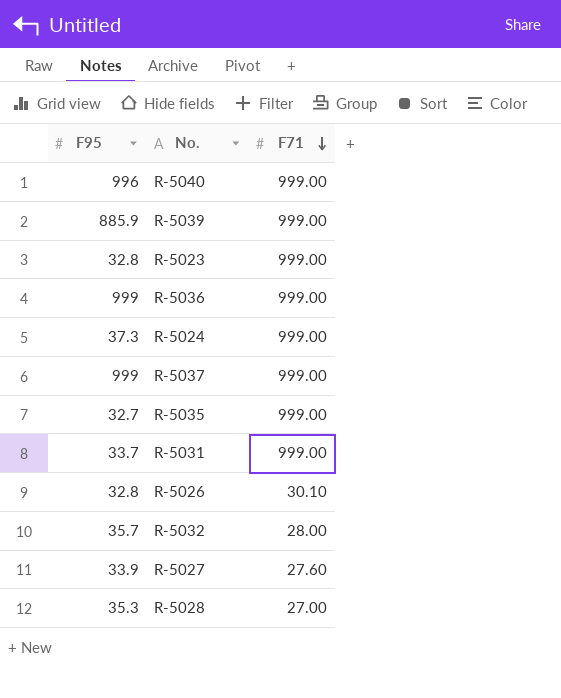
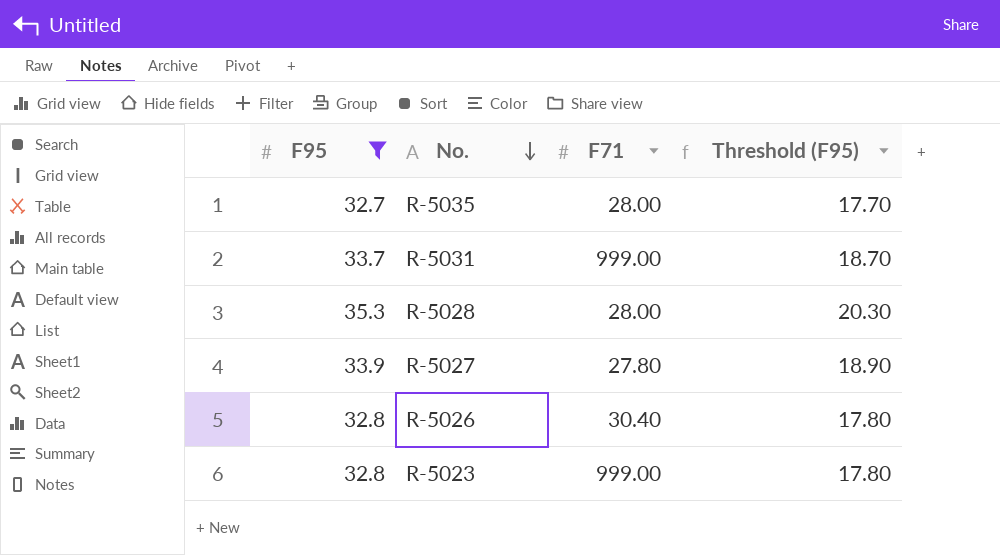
filter: none -> F95 <= 35.3
row order: F71 descending -> No. descending
column Threshold (F95) | formula: none -> [F95] - 15
R-5035 | F71: 999.00 -> 28.00
R-5028 | F71: 27.00 -> 28.00
R-5027 | F71: 27.60 -> 27.80
R-5026 | F71: 30.10 -> 30.40

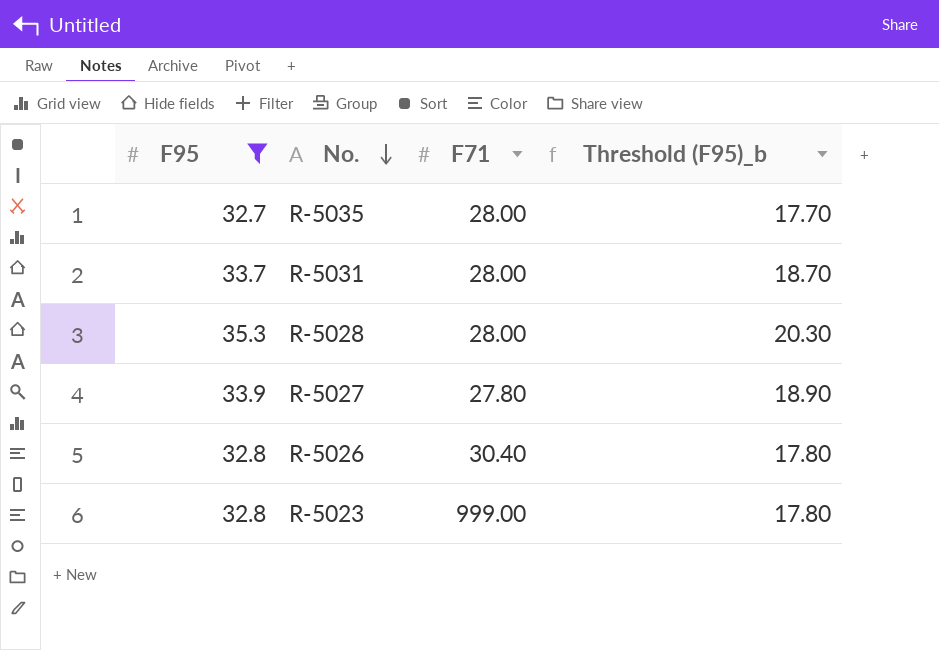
column name: Threshold (F95) -> Threshold (F95)_b
R-5031 | F71: 999.00 -> 28.00

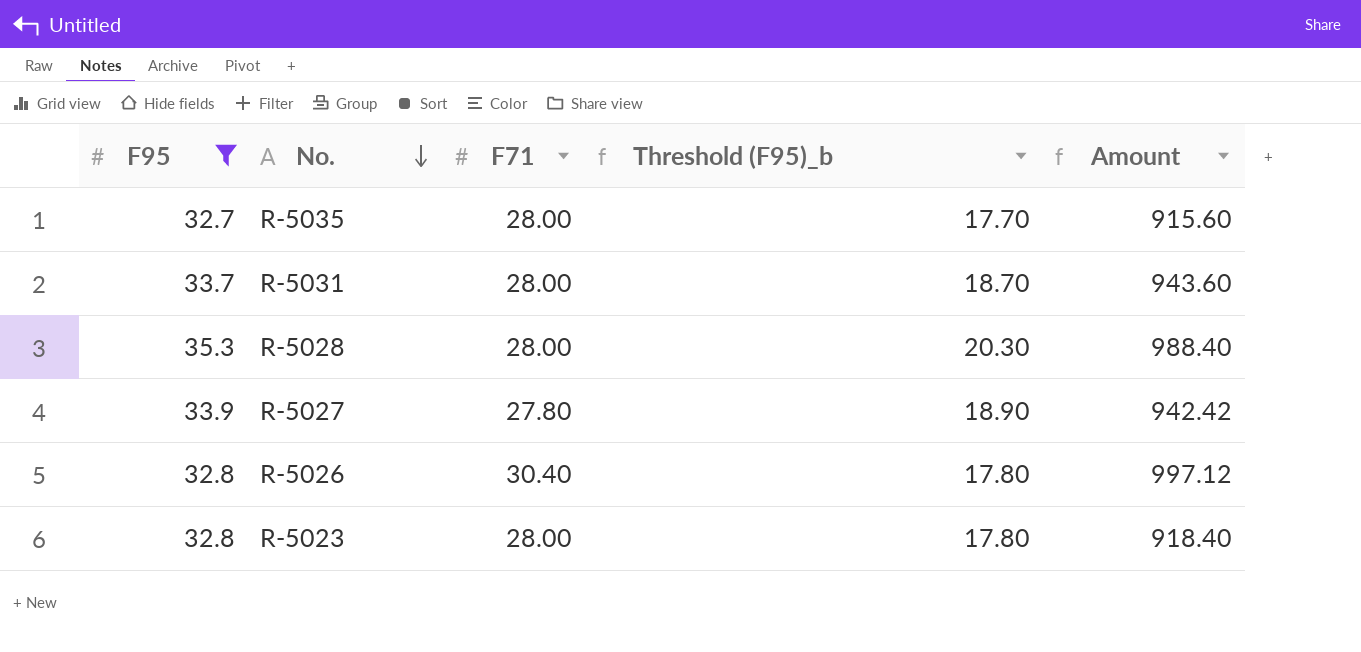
column Amount | formula: none -> [F95] * [F71]
R-5023 | F71: 999.00 -> 28.00

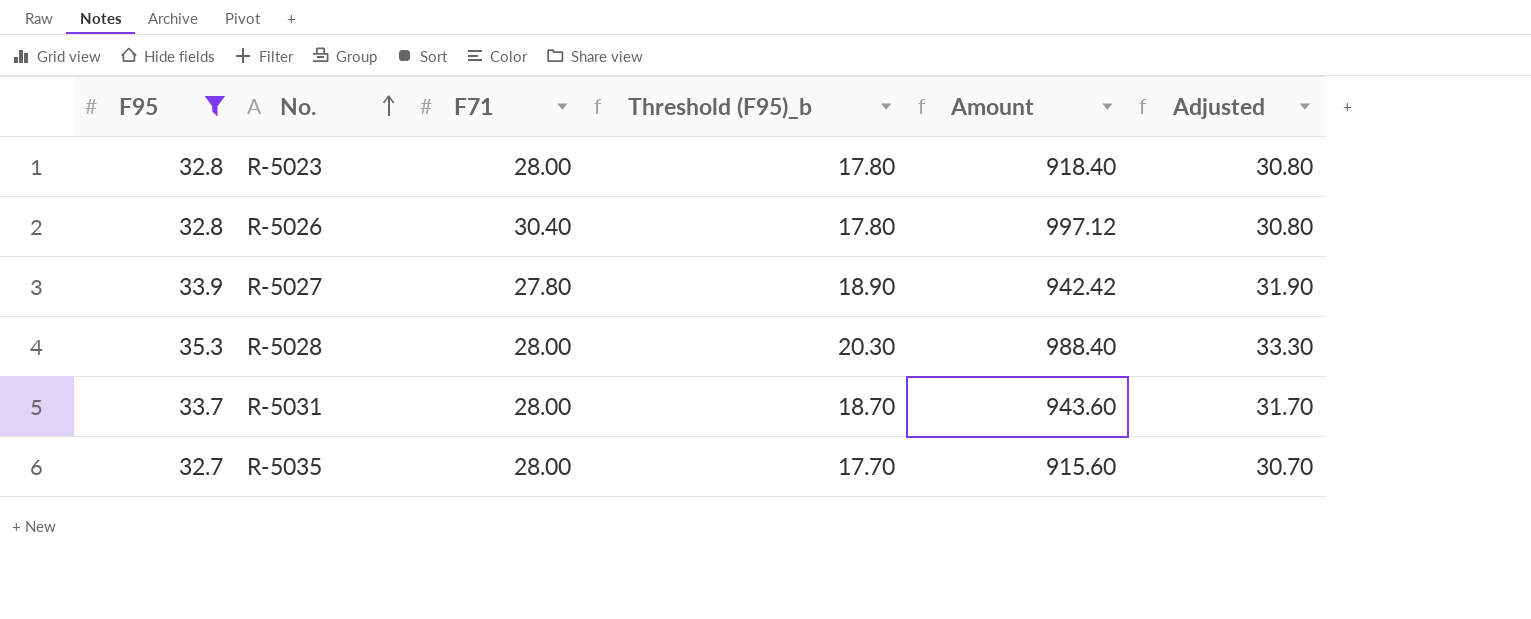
row order: No. descending -> No. ascending
column Adjusted | formula: none -> [F95] - 2

